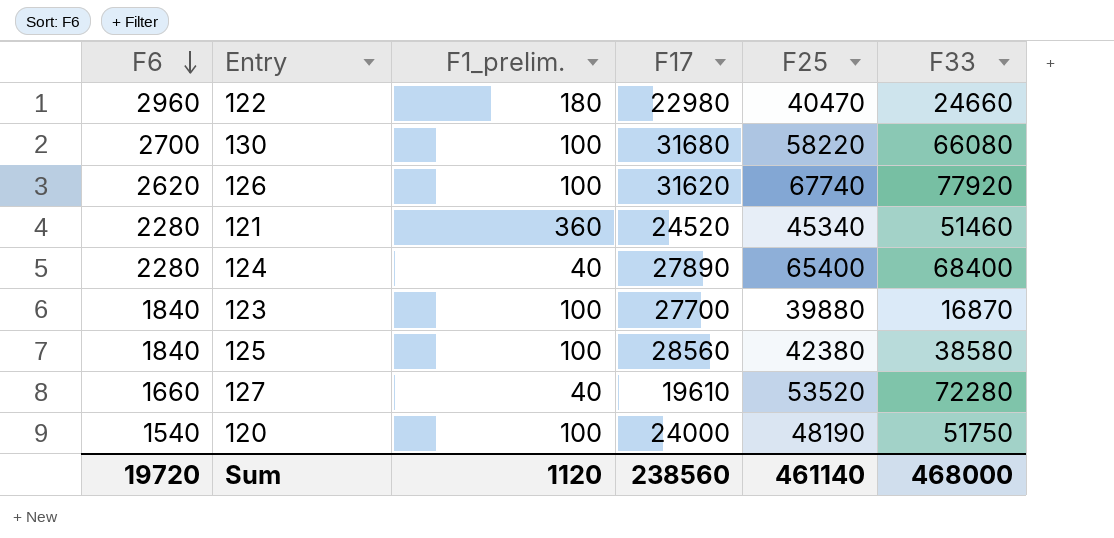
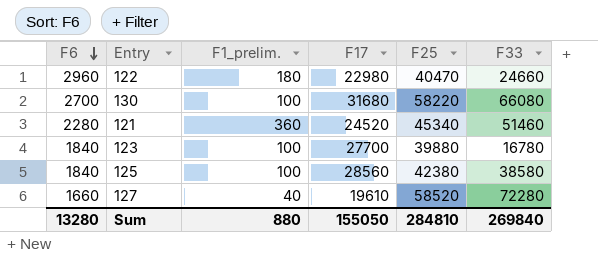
row 126: 2620 | 100 | 31620 | 67740 | 77920 -> none
row 124: 2280 | 40 | 27890 | 65400 | 68400 -> none
row 120: 1540 | 100 | 24000 | 48190 | 51750 -> none
123 | F33: 16870 -> 16780
127 | F25: 53520 -> 58520
Sum | F6: 19720 -> 13280
Sum | F1_prelim.: 1120 -> 880
Sum | F17: 238560 -> 155050
Sum | F25: 461140 -> 284810
Sum | F33: 468000 -> 269840

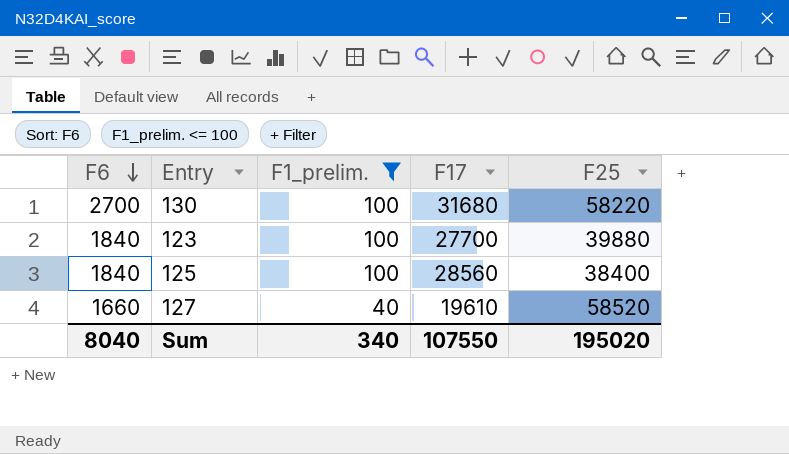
filter: none -> F1_prelim. <= 100
column F33 | position: 6 -> none
125 | F25: 42380 -> 38400
Sum | F6: 13280 -> 8040
Sum | F1_prelim.: 880 -> 340
Sum | F17: 155050 -> 107550
Sum | F25: 284810 -> 195020

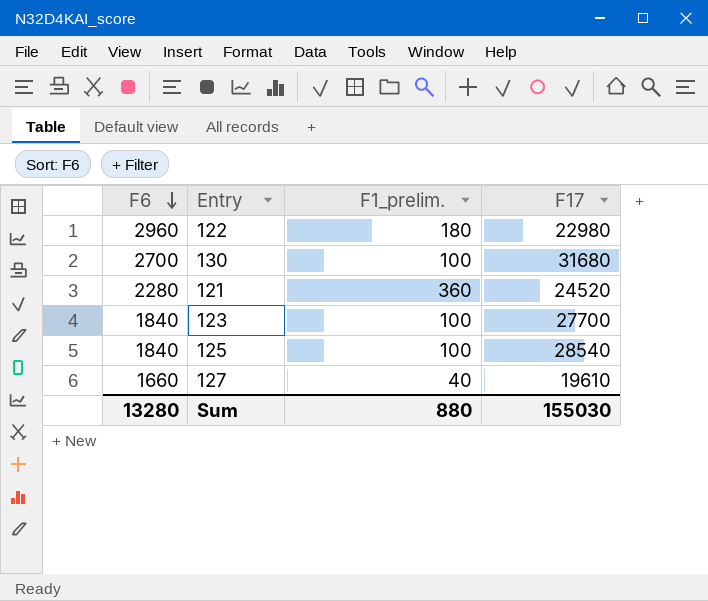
filter: F1_prelim. <= 100 -> none
column F25 | position: 5 -> none
125 | F17: 28560 -> 28540
Sum | F6: 8040 -> 13280
Sum | F1_prelim.: 340 -> 880
Sum | F17: 107550 -> 155030

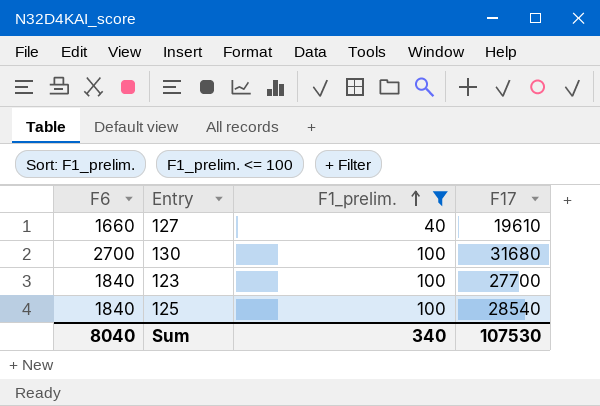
filter: none -> F1_prelim. <= 100
row order: F6 descending -> F1_prelim. ascending
Sum | F6: 13280 -> 8040
Sum | F1_prelim.: 880 -> 340
Sum | F17: 155030 -> 107530

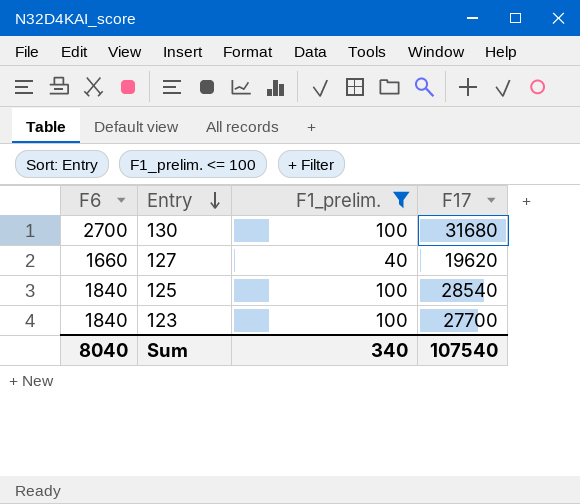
row order: F1_prelim. ascending -> Entry descending
127 | F17: 19610 -> 19620
Sum | F17: 107530 -> 107540

